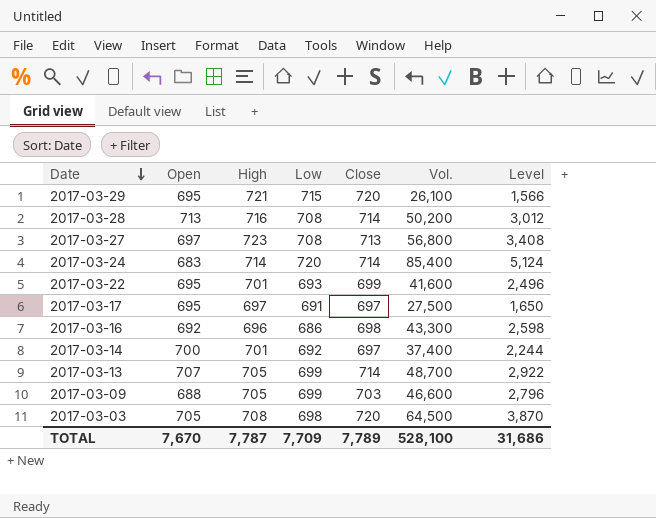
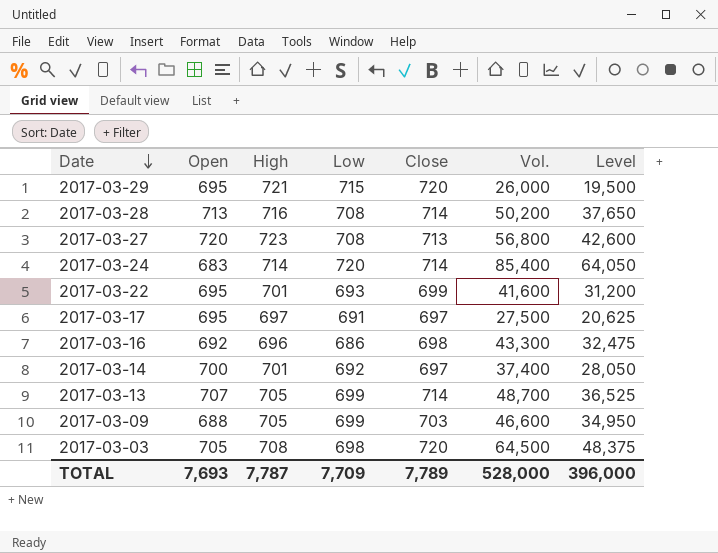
column Level | formula: [Vol.] * 0.06 -> [Vol.] * 0.75
2017-03-29 | Vol.: 26,100 -> 26,000
2017-03-27 | Open: 697 -> 720
TOTAL | Open: 7,670 -> 7,693
TOTAL | Vol.: 528,100 -> 528,000
TOTAL | Level: 31,686 -> 396,000

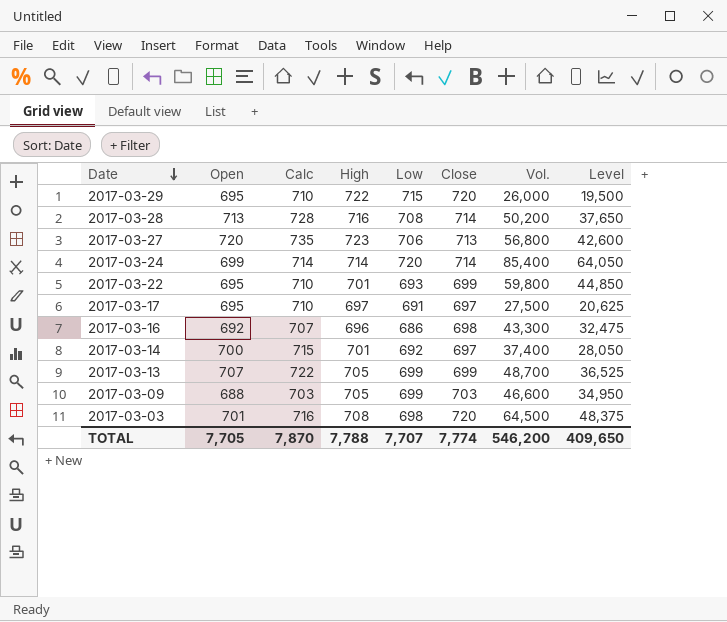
column Calc | formula: none -> [Open] + 15
2017-03-29 | High: 721 -> 722
2017-03-27 | Low: 708 -> 706
2017-03-24 | Open: 683 -> 699
2017-03-22 | Vol.: 41,600 -> 59,800
2017-03-22 | Level: 31,200 -> 44,850
2017-03-13 | Close: 714 -> 699
2017-03-03 | Open: 705 -> 701
TOTAL | Open: 7,693 -> 7,705
TOTAL | High: 7,787 -> 7,788
TOTAL | Low: 7,709 -> 7,707
TOTAL | Close: 7,789 -> 7,774
TOTAL | Vol.: 528,000 -> 546,200
TOTAL | Level: 396,000 -> 409,650

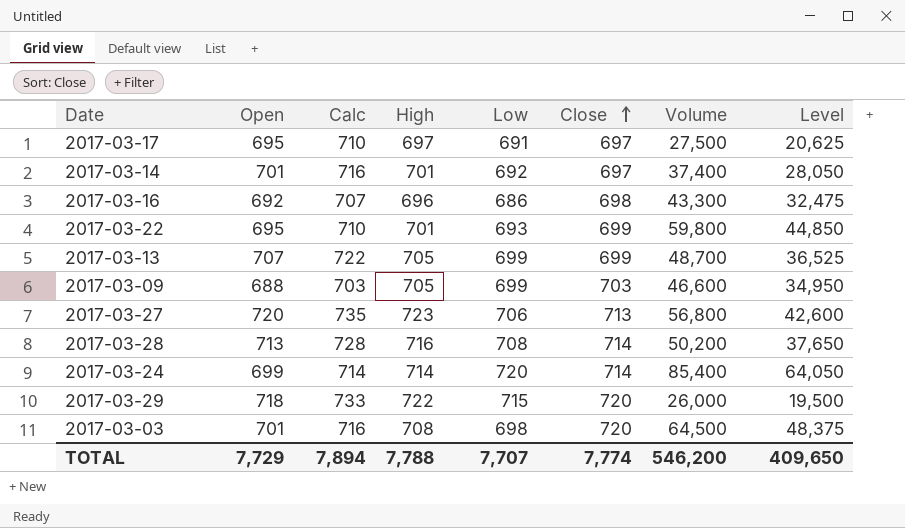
row order: Date descending -> Close ascending
column name: Vol. -> Volume
2017-03-14 | Open: 700 -> 701
2017-03-14 | Calc: 715 -> 716
2017-03-29 | Open: 695 -> 718
2017-03-29 | Calc: 710 -> 733
TOTAL | Open: 7,705 -> 7,729
TOTAL | Calc: 7,870 -> 7,894

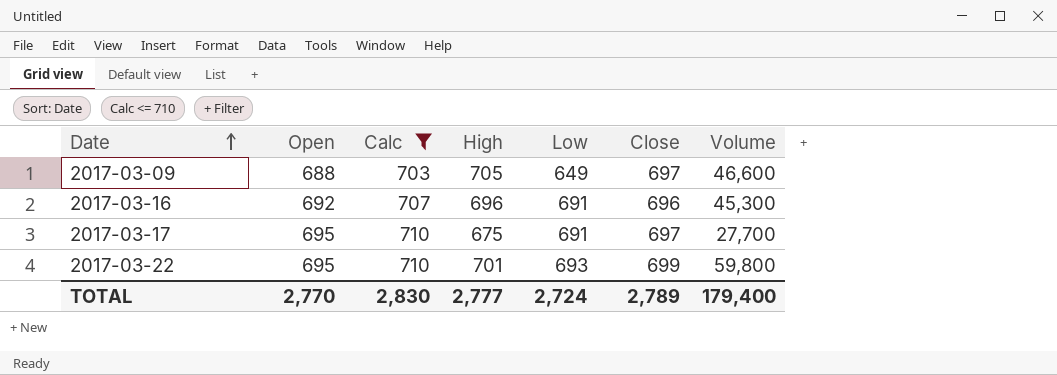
filter: none -> Calc <= 710
row order: Close ascending -> Date ascending
column Level | formula: [Volume] * 0.75 -> none
2017-03-09 | Low: 699 -> 649
2017-03-09 | Close: 703 -> 697
2017-03-16 | Low: 686 -> 691
2017-03-16 | Close: 698 -> 696
2017-03-16 | Volume: 43,300 -> 45,300
2017-03-17 | High: 697 -> 675
2017-03-17 | Volume: 27,500 -> 27,700
TOTAL | Open: 7,729 -> 2,770
TOTAL | Calc: 7,894 -> 2,830
TOTAL | High: 7,788 -> 2,777
TOTAL | Low: 7,707 -> 2,724
TOTAL | Close: 7,774 -> 2,789
TOTAL | Volume: 546,200 -> 179,400

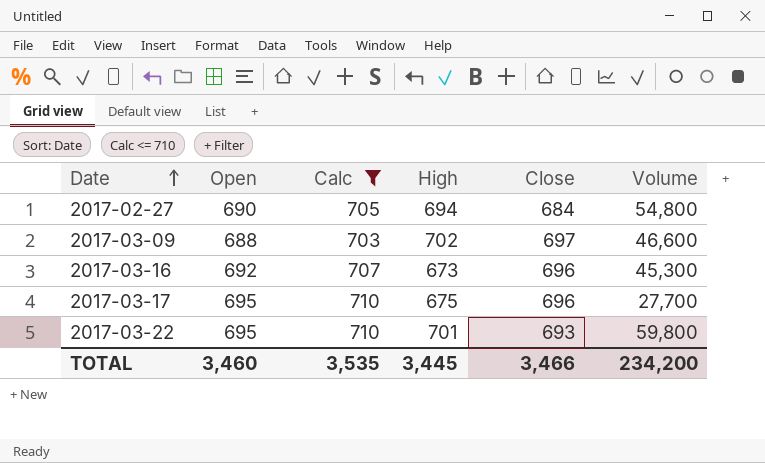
column Low | position: 5 -> none
row 2017-02-27: none -> 690 | 705 | 694 | 684 | 54,800
2017-03-09 | High: 705 -> 702
2017-03-16 | High: 696 -> 673
2017-03-17 | Close: 697 -> 696
2017-03-22 | Close: 699 -> 693
TOTAL | Open: 2,770 -> 3,460
TOTAL | Calc: 2,830 -> 3,535
TOTAL | High: 2,777 -> 3,445
TOTAL | Close: 2,789 -> 3,466
TOTAL | Volume: 179,400 -> 234,200

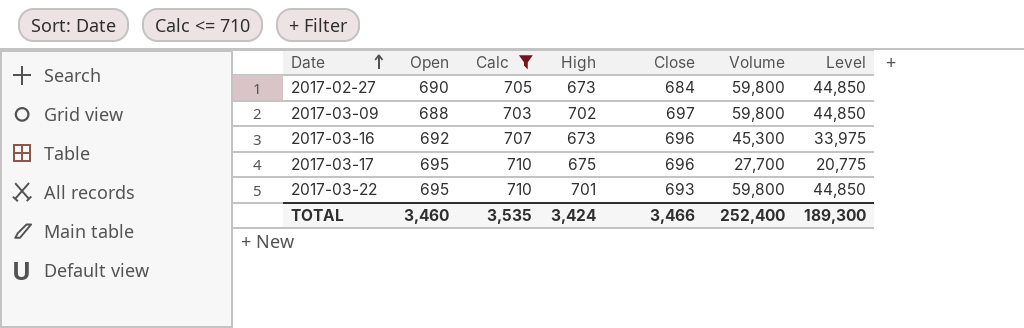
column Level | formula: none -> [Volume] * 0.75
2017-02-27 | High: 694 -> 673
2017-02-27 | Volume: 54,800 -> 59,800
2017-03-09 | Volume: 46,600 -> 59,800
TOTAL | High: 3,445 -> 3,424
TOTAL | Volume: 234,200 -> 252,400

